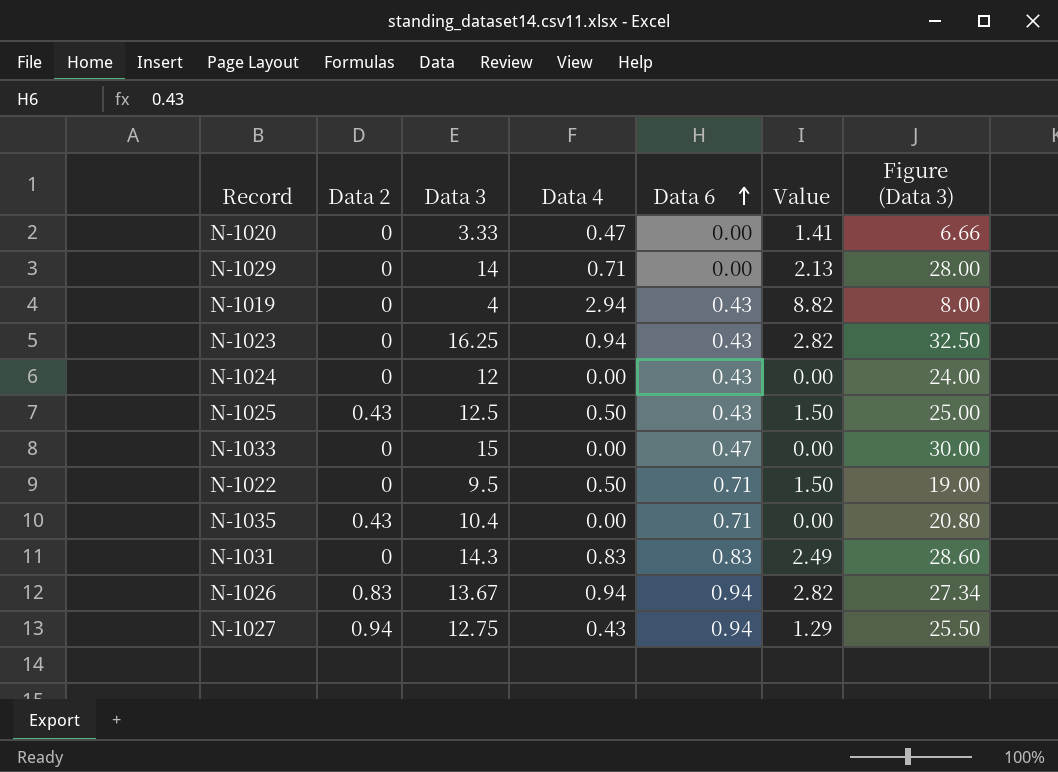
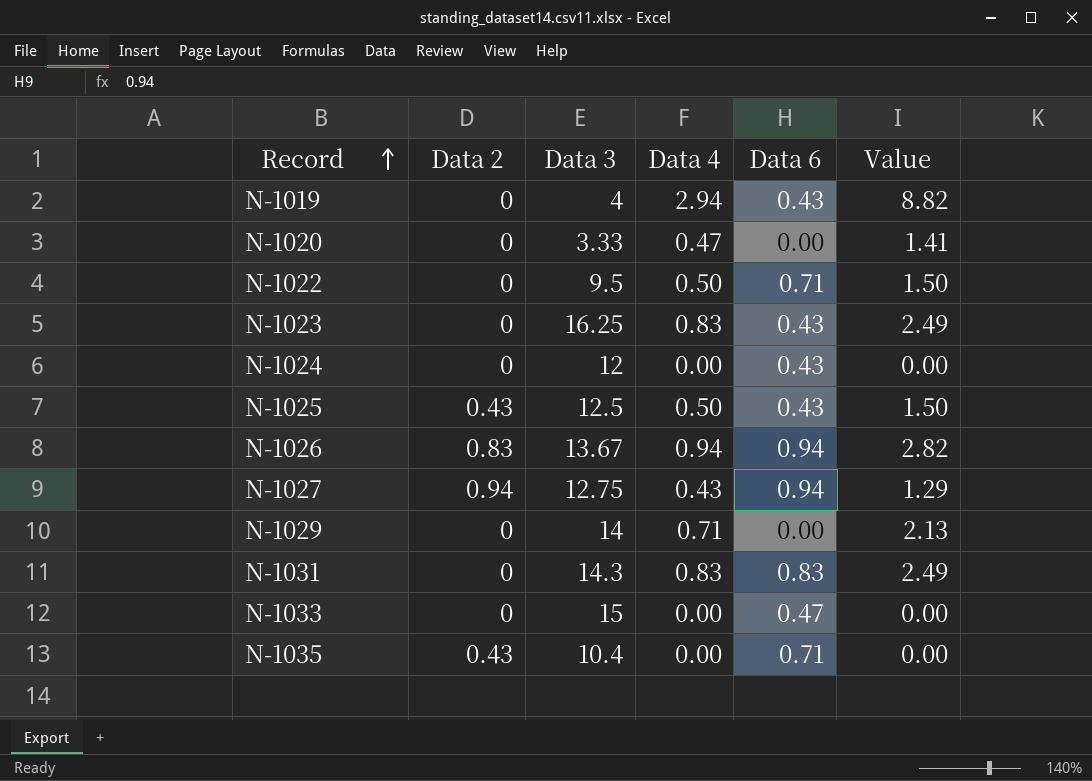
row order: Data 6 ascending -> Record ascending
column Figure (Data 3) | formula: [Data 3] * 2 -> none
N-1023 | Data 4: 0.94 -> 0.83
N-1023 | Value: 2.82 -> 2.49

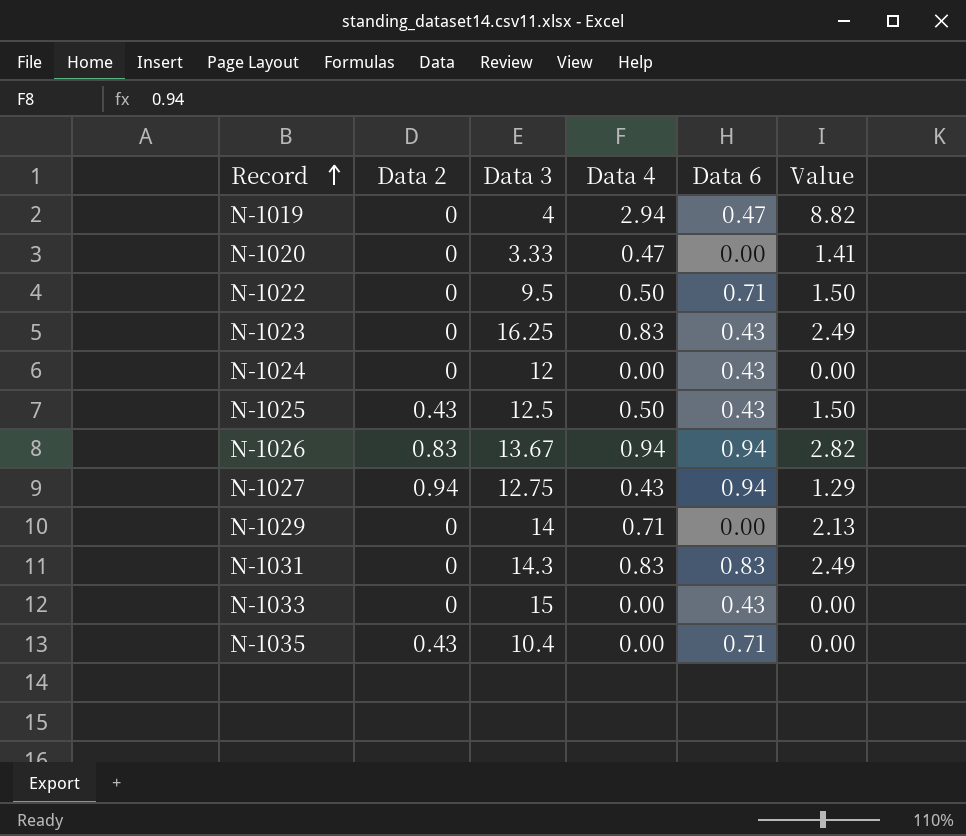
N-1019 | Data 6: 0.43 -> 0.47
N-1033 | Data 6: 0.47 -> 0.43

